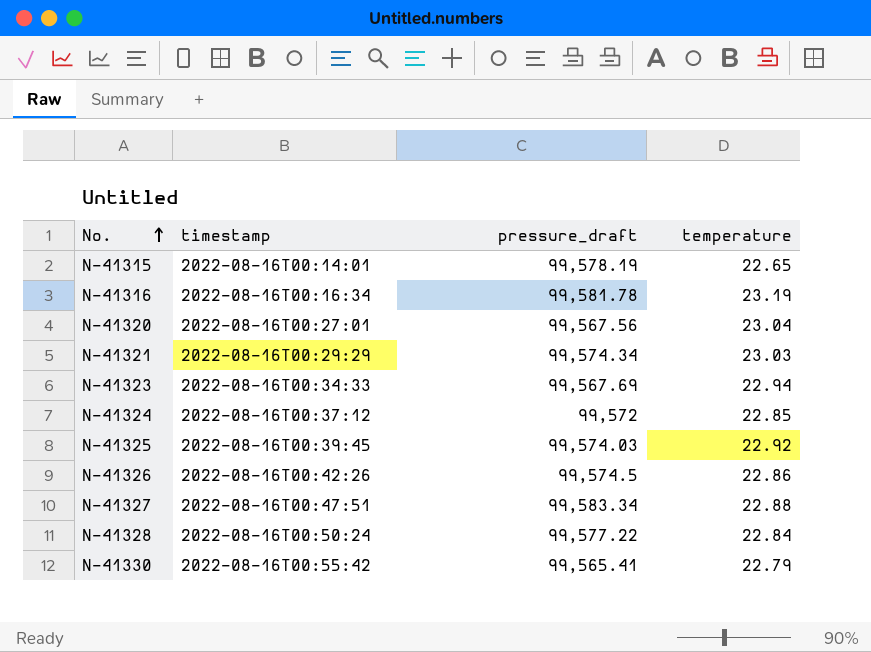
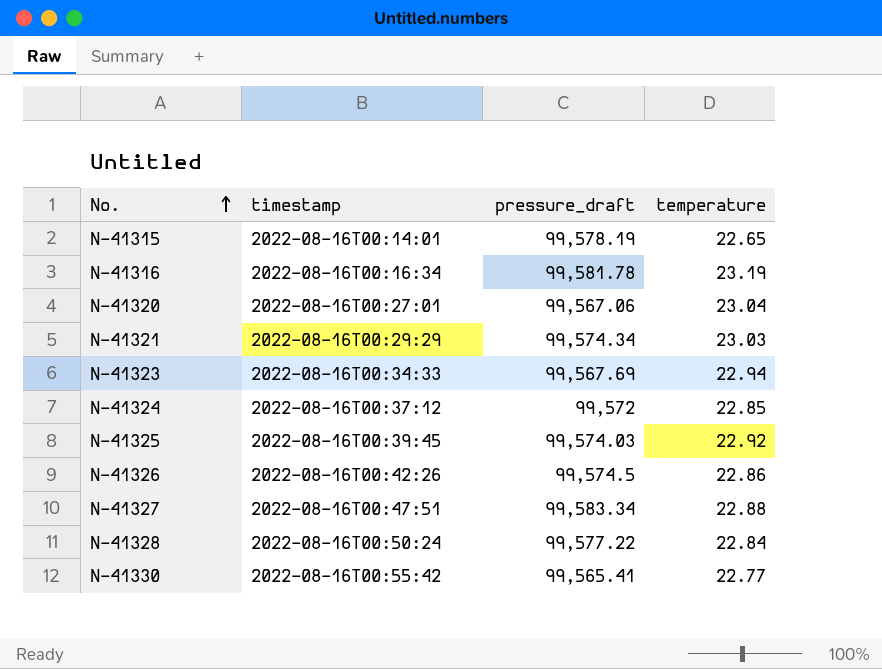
N-41320 | pressure_draft: 99,567.56 -> 99,567.06
N-41330 | temperature: 22.79 -> 22.77

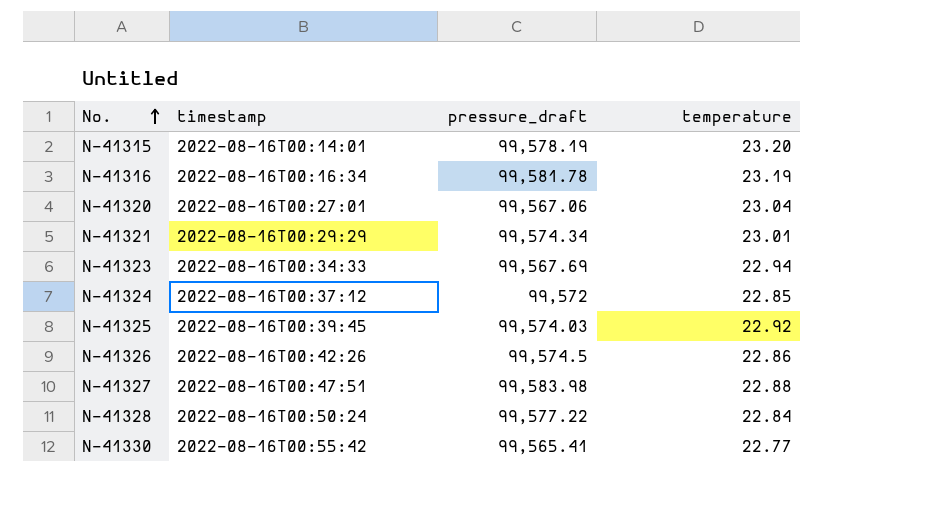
N-41315 | temperature: 22.65 -> 23.20
N-41321 | temperature: 23.03 -> 23.01
N-41327 | pressure_draft: 99,583.34 -> 99,583.98

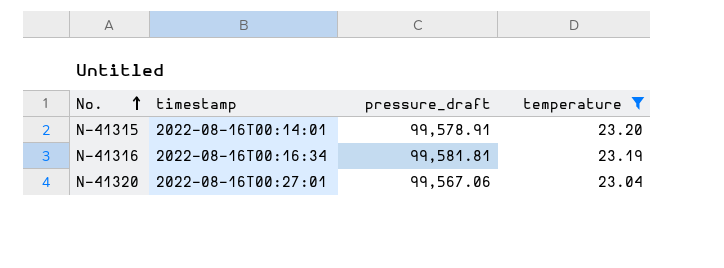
filter: none -> temperature >= 23.04
N-41315 | pressure_draft: 99,578.19 -> 99,578.91
N-41316 | pressure_draft: 99,581.78 -> 99,581.81

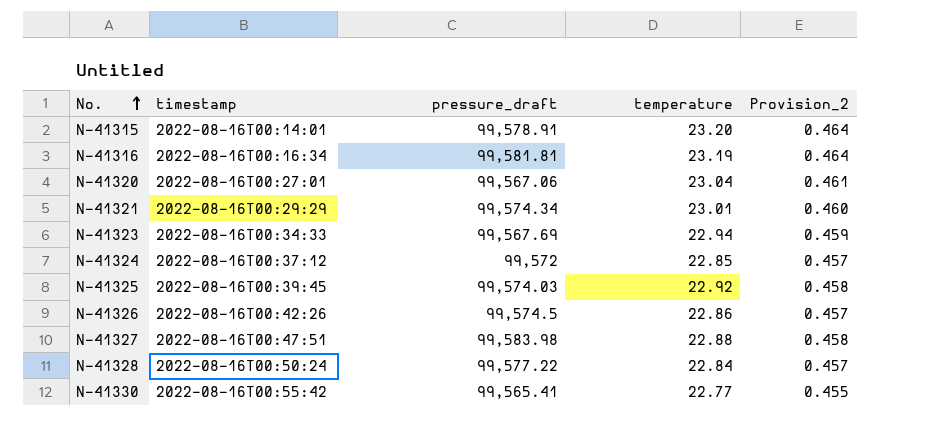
filter: temperature >= 23.04 -> none
column Provision_2 | formula: none -> [temperature] * 0.02

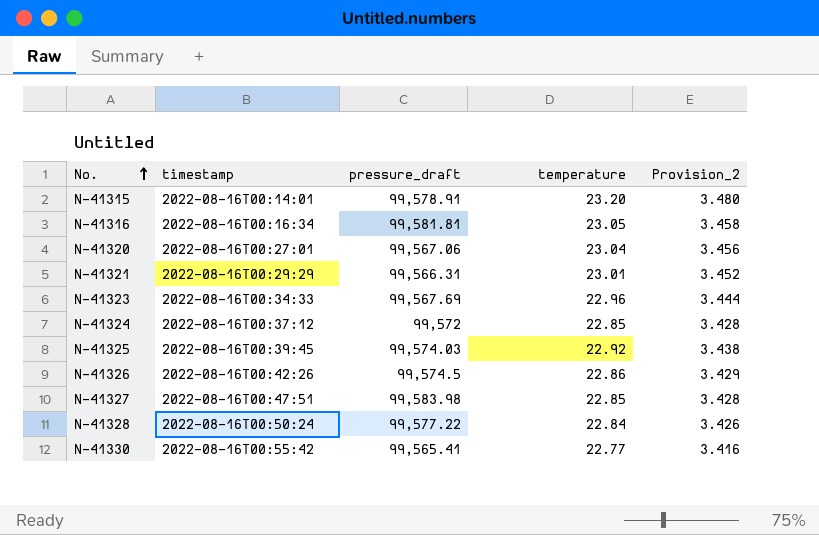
column Provision_2 | formula: [temperature] * 0.02 -> [temperature] * 0.15
N-41316 | temperature: 23.19 -> 23.05
N-41321 | pressure_draft: 99,574.34 -> 99,566.31
N-41323 | temperature: 22.94 -> 22.96
N-41327 | temperature: 22.88 -> 22.85

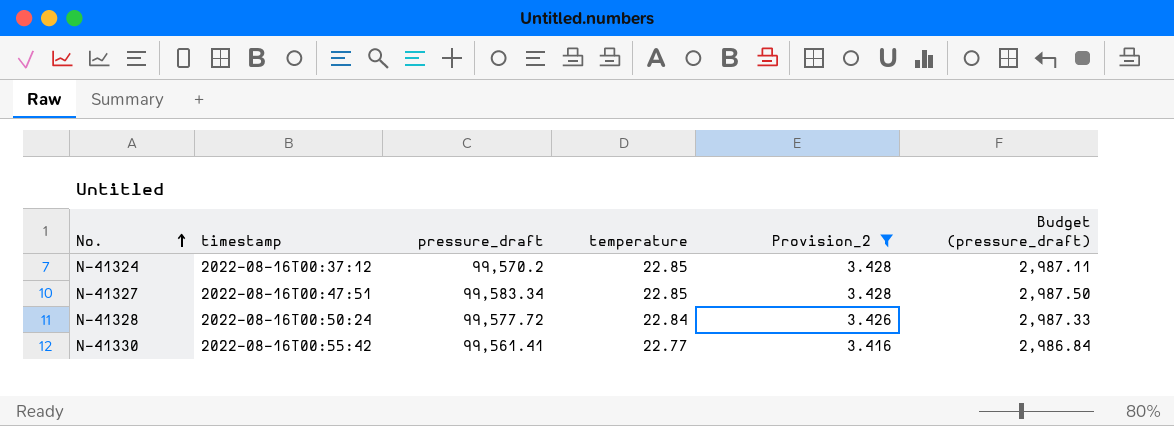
filter: none -> Provision_2 <= 3.428
column Budget (pressure_draft) | formula: none -> [pressure_draft] * 0.03
N-41324 | pressure_draft: 99,572 -> 99,570.2
N-41327 | pressure_draft: 99,583.98 -> 99,583.34
N-41328 | pressure_draft: 99,577.22 -> 99,577.72
N-41330 | pressure_draft: 99,565.41 -> 99,561.41

